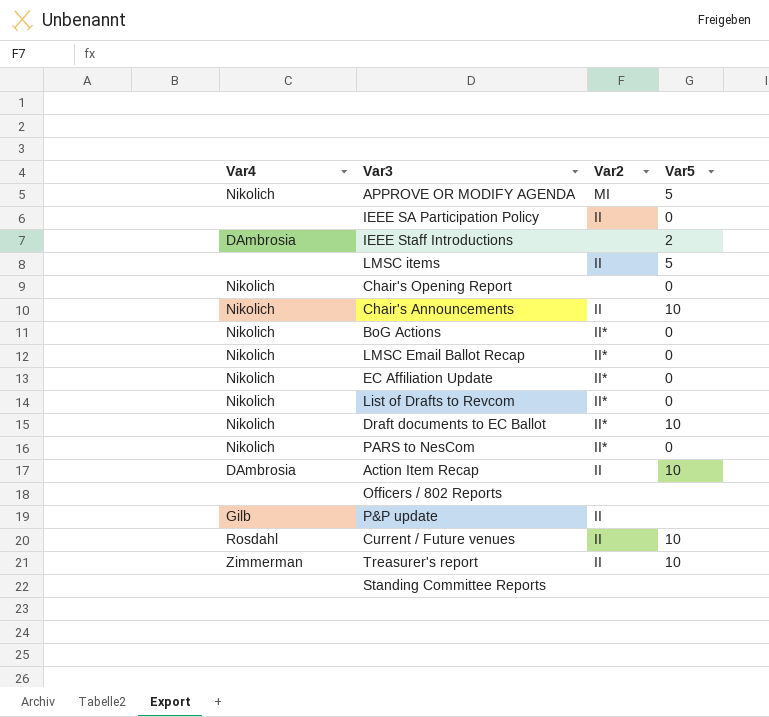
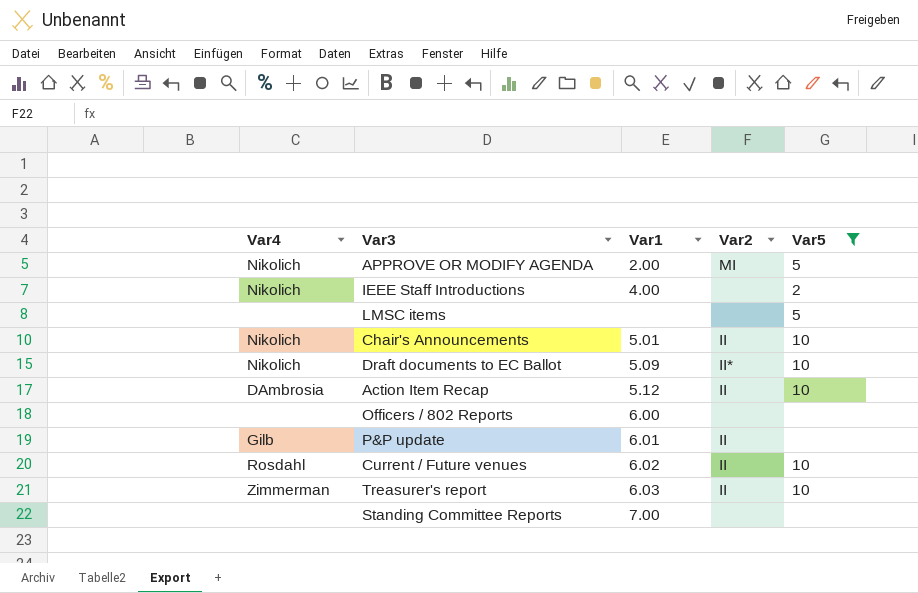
filter: none -> Var5 != 0
column Var1 | position: none -> 3
IEEE Staff Introductions | Var4: DAmbrosia -> Nikolich
LMSC items | Var2: II -> none

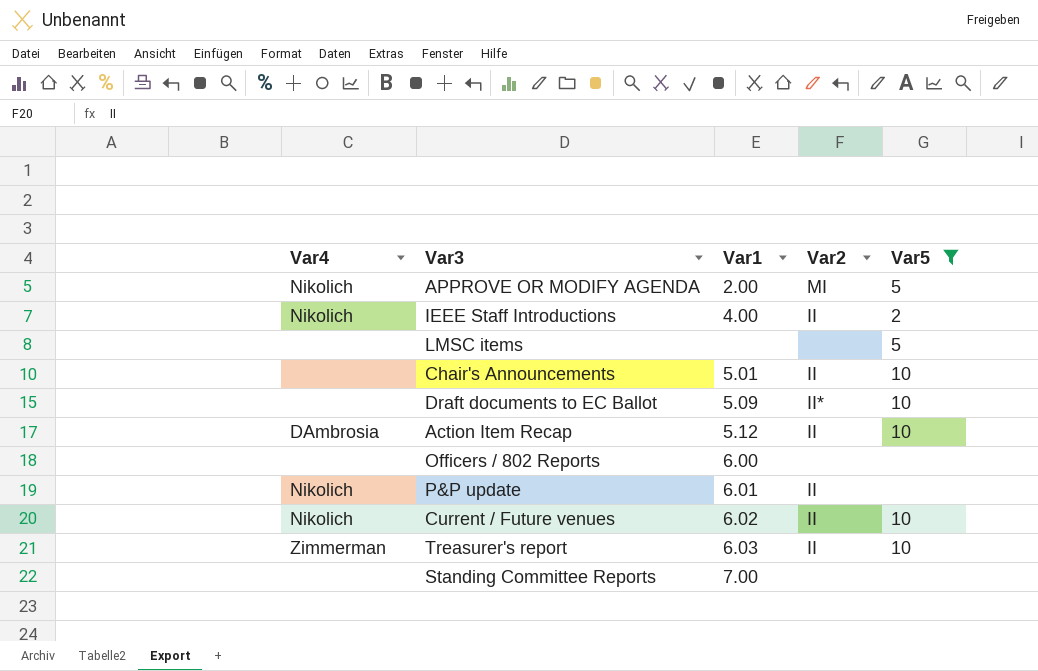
IEEE Staff Introductions | Var2: none -> II
Chair's Announcements | Var4: Nikolich -> none
Draft documents to EC Ballot | Var4: Nikolich -> none
P&P update | Var4: Gilb -> Nikolich
Current / Future venues | Var4: Rosdahl -> Nikolich

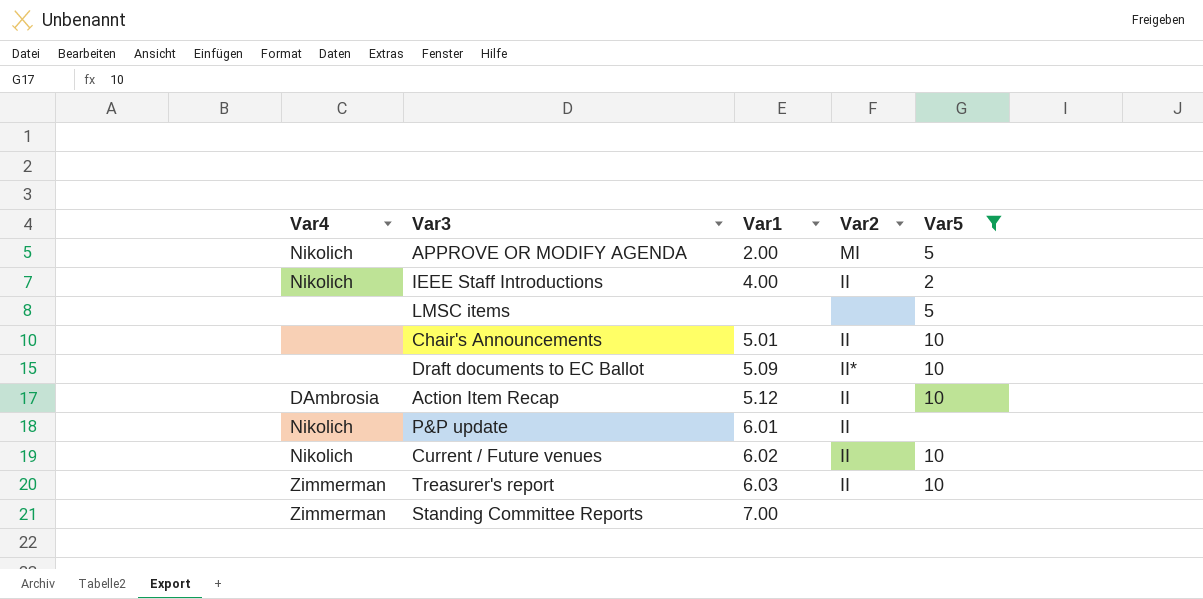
row Officers / 802 Reports: none | 6.00 | none | none -> none
Standing Committee Reports | Var4: none -> Zimmerman

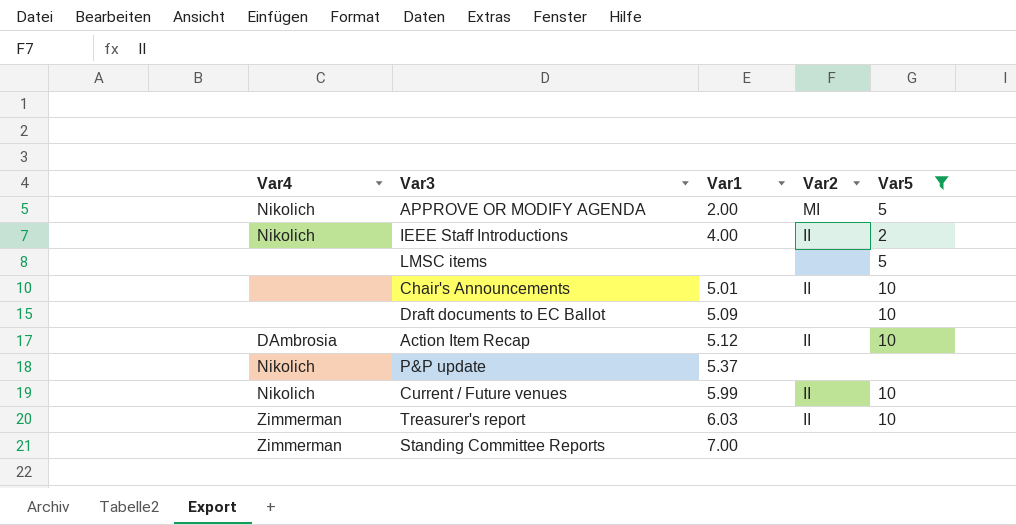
Draft documents to EC Ballot | Var2: II* -> none
P&P update | Var1: 6.01 -> 5.37
P&P update | Var2: II -> none
Current / Future venues | Var1: 6.02 -> 5.99

